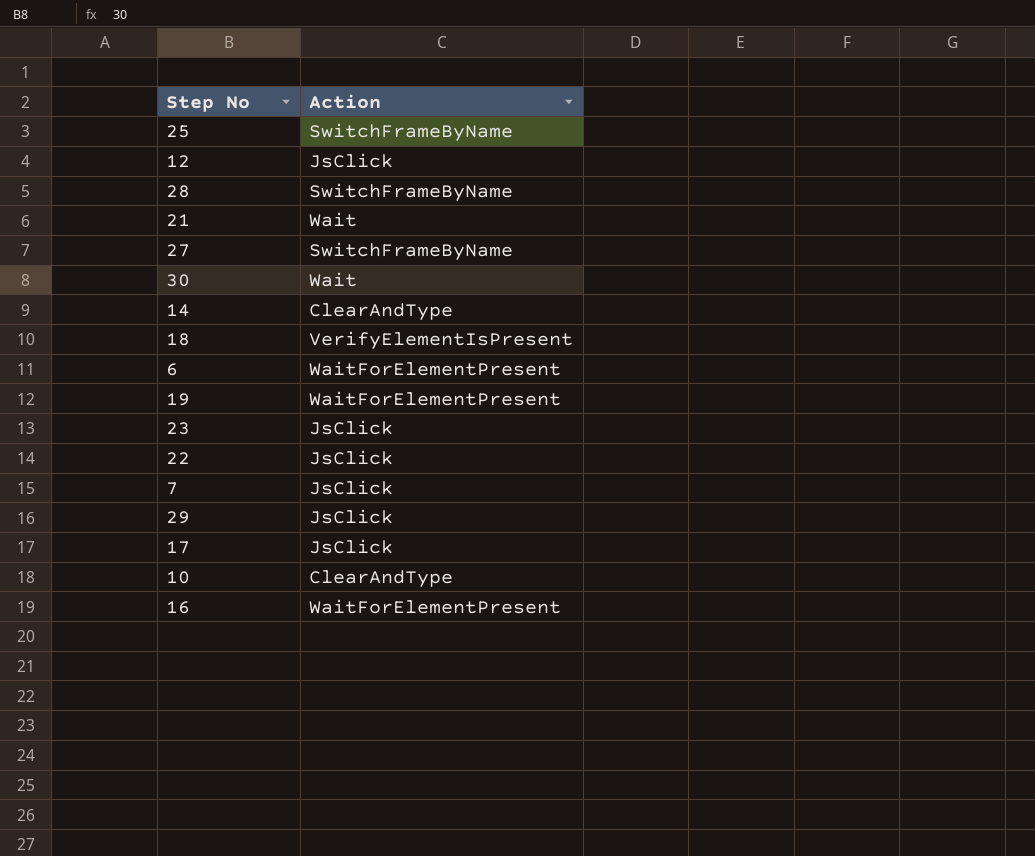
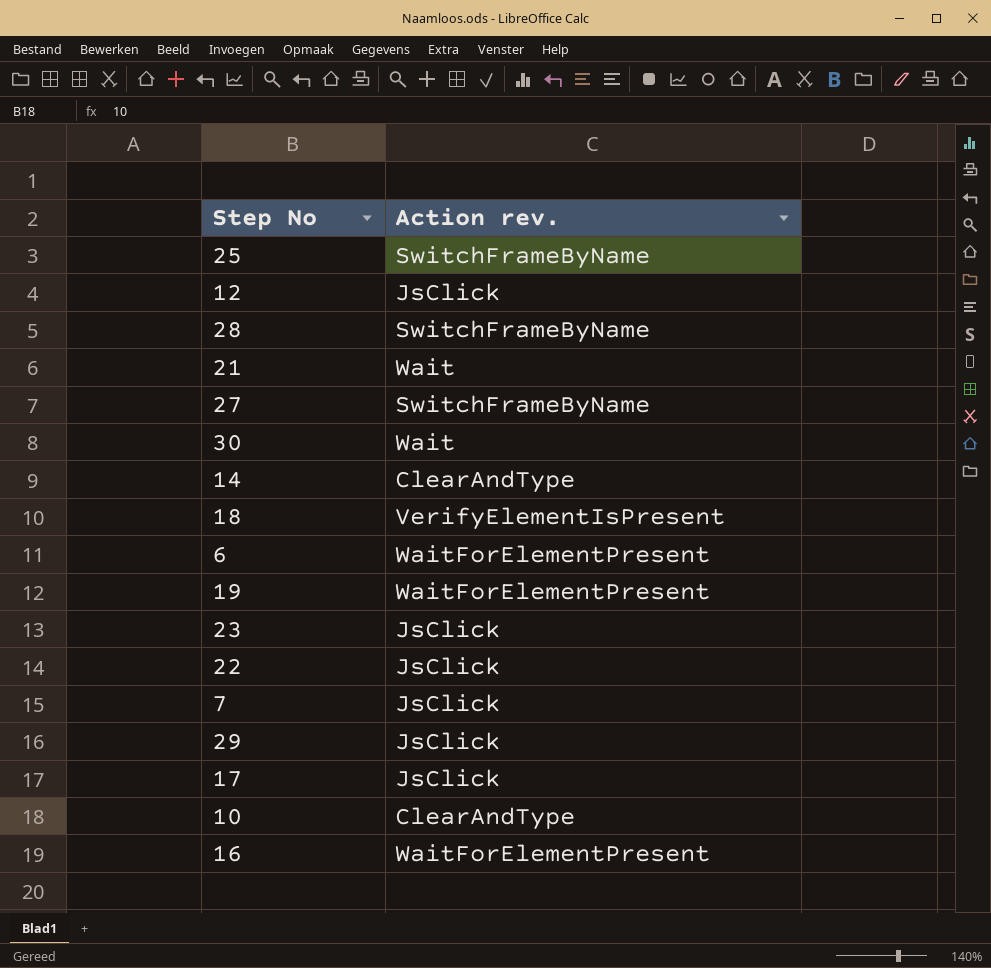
column name: Action -> Action rev.

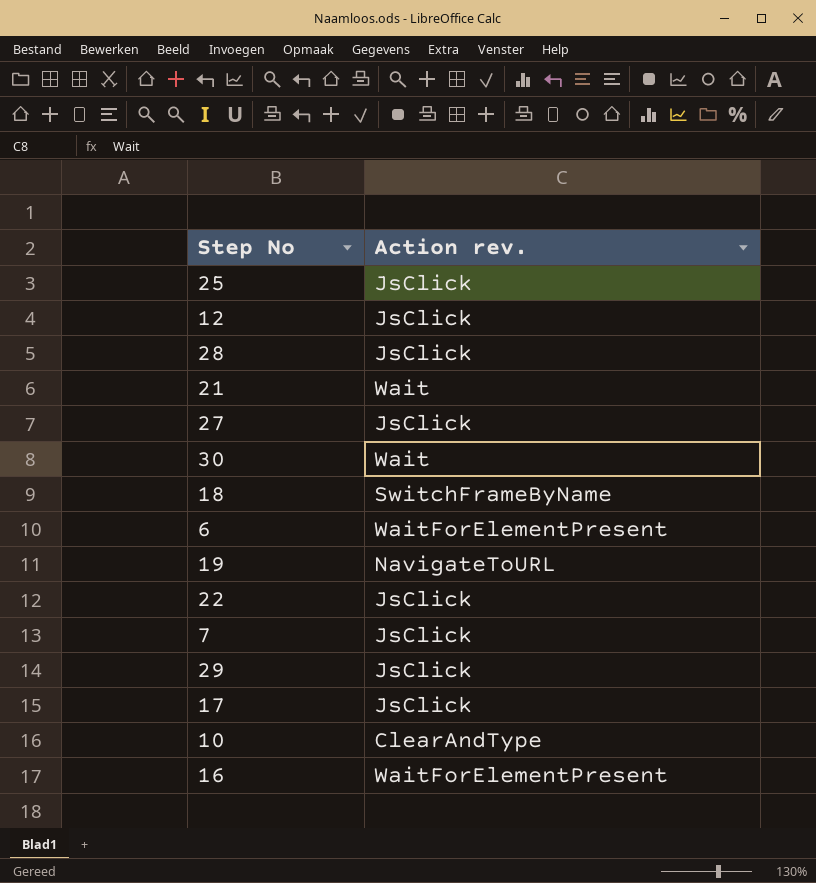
row 14: ClearAndType -> none
row 23: JsClick -> none
25 | Action rev.: SwitchFrameByName -> JsClick
28 | Action rev.: SwitchFrameByName -> JsClick
27 | Action rev.: SwitchFrameByName -> JsClick
18 | Action rev.: VerifyElementIsPresent -> SwitchFrameByName
19 | Action rev.: WaitForElementPresent -> NavigateToURL

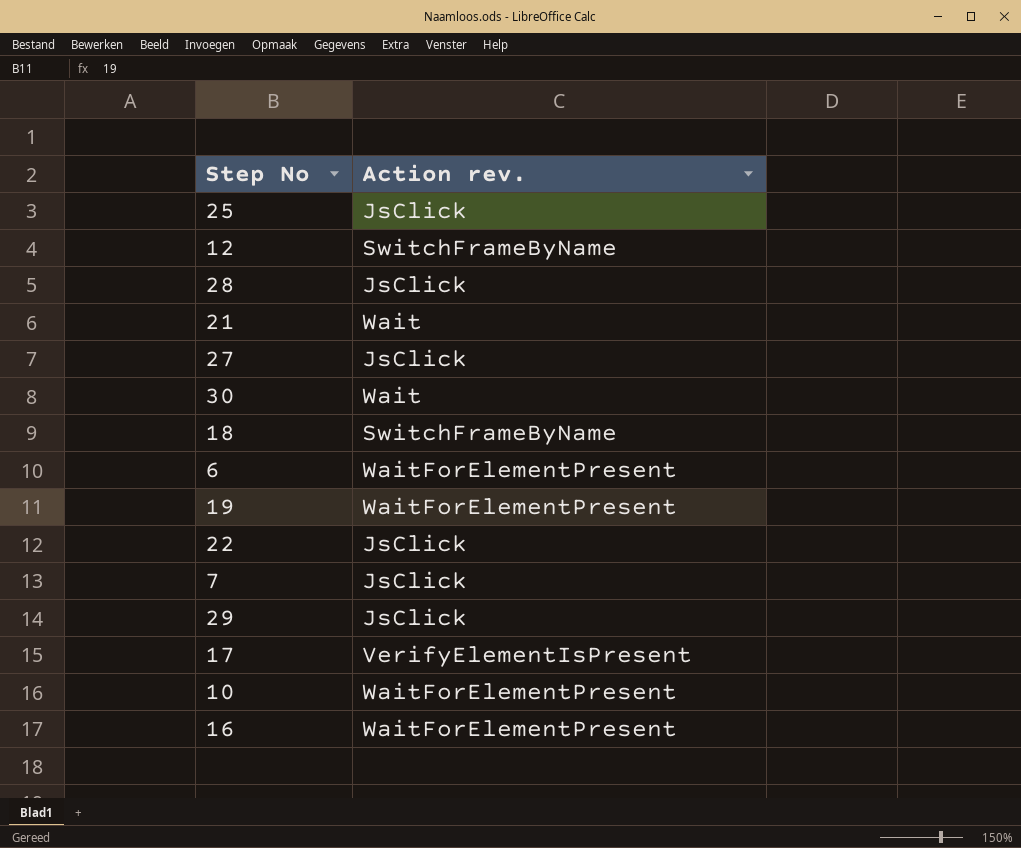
12 | Action rev.: JsClick -> SwitchFrameByName
19 | Action rev.: NavigateToURL -> WaitForElementPresent
17 | Action rev.: JsClick -> VerifyElementIsPresent
10 | Action rev.: ClearAndType -> WaitForElementPresent

